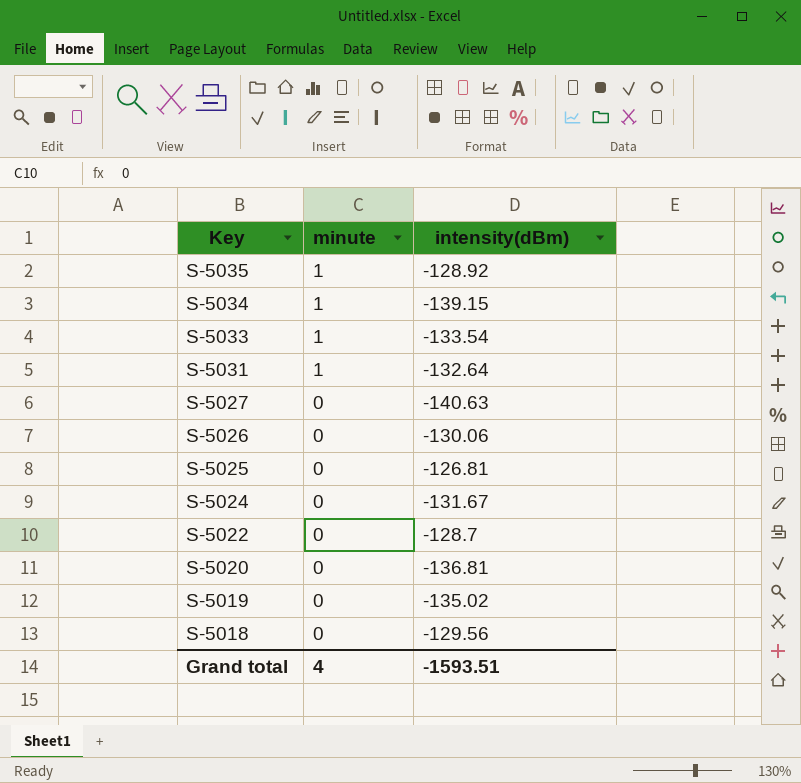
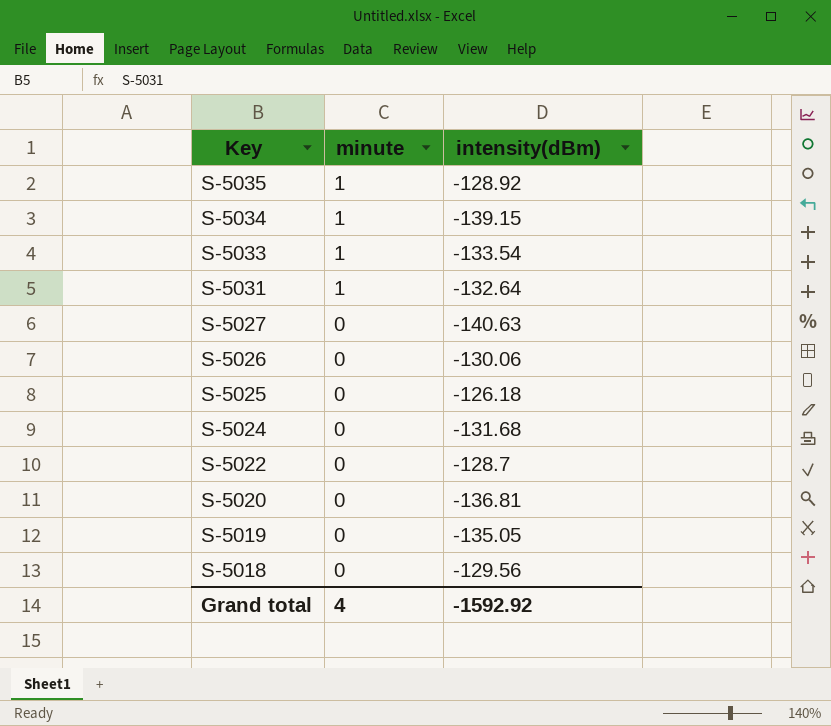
S-5025 | intensity(dBm): -126.81 -> -126.18
S-5024 | intensity(dBm): -131.67 -> -131.68
S-5019 | intensity(dBm): -135.02 -> -135.05
Grand total | intensity(dBm): -1593.51 -> -1592.92

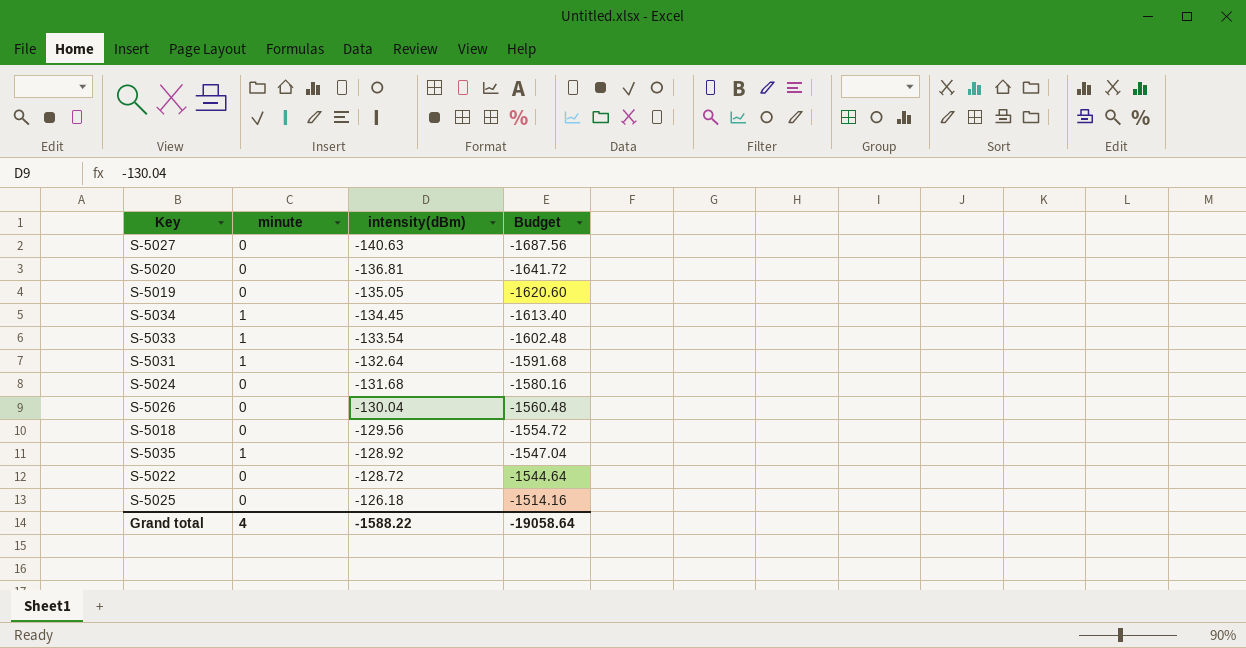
row order: Key descending -> intensity(dBm) ascending
column Budget | formula: none -> [intensity(dBm)] * 12
S-5034 | intensity(dBm): -139.15 -> -134.45
S-5026 | intensity(dBm): -130.06 -> -130.04
S-5022 | intensity(dBm): -128.7 -> -128.72
Grand total | intensity(dBm): -1592.92 -> -1588.22

